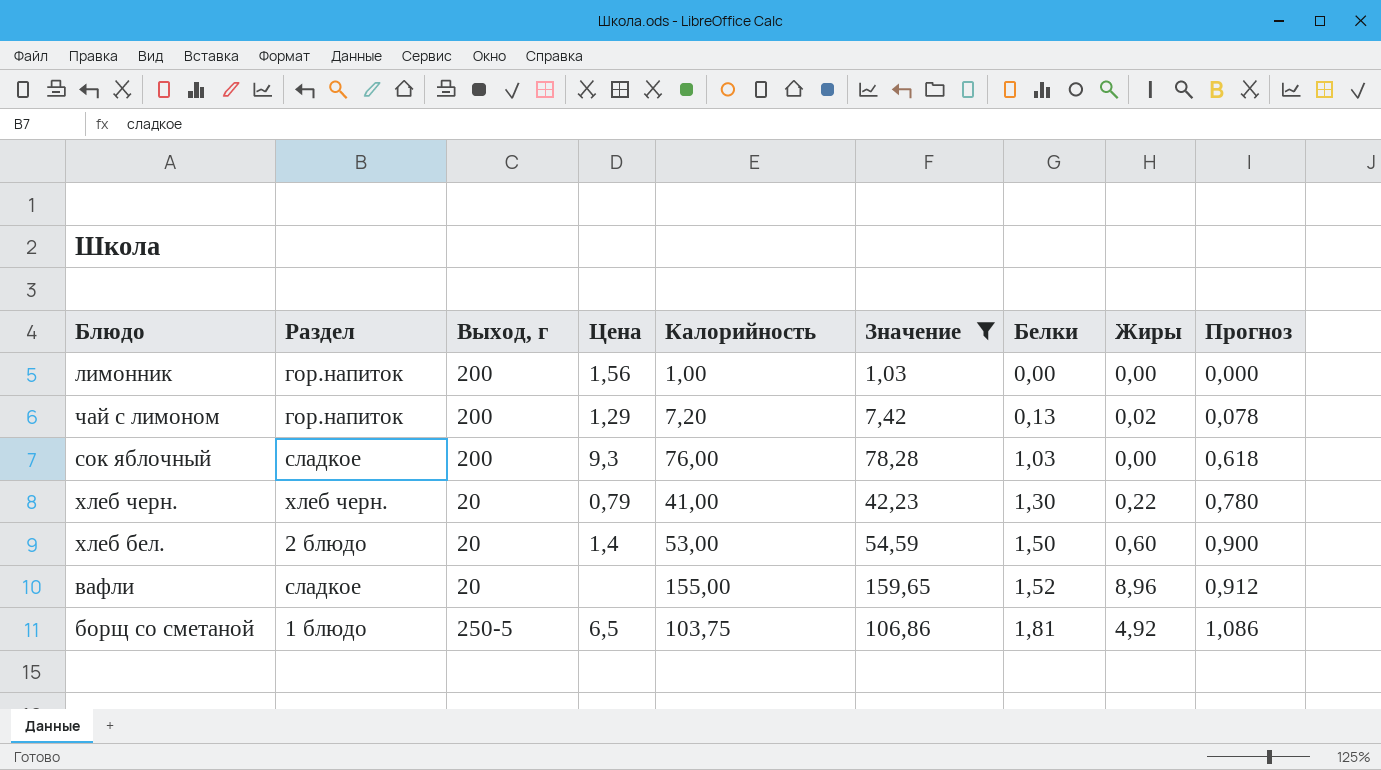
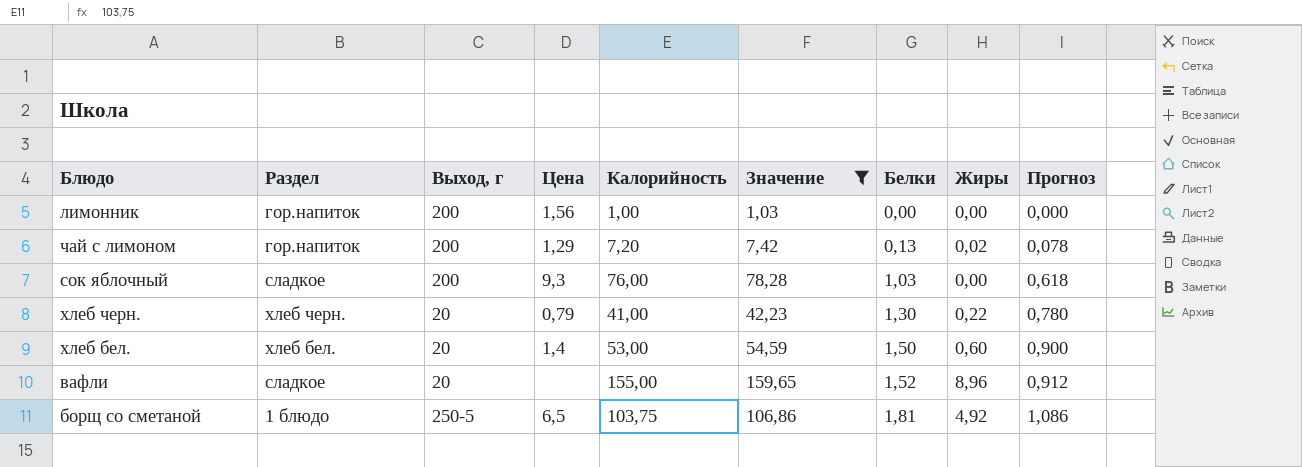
хлеб бел. | Раздел: 2 блюдо -> хлеб бел.

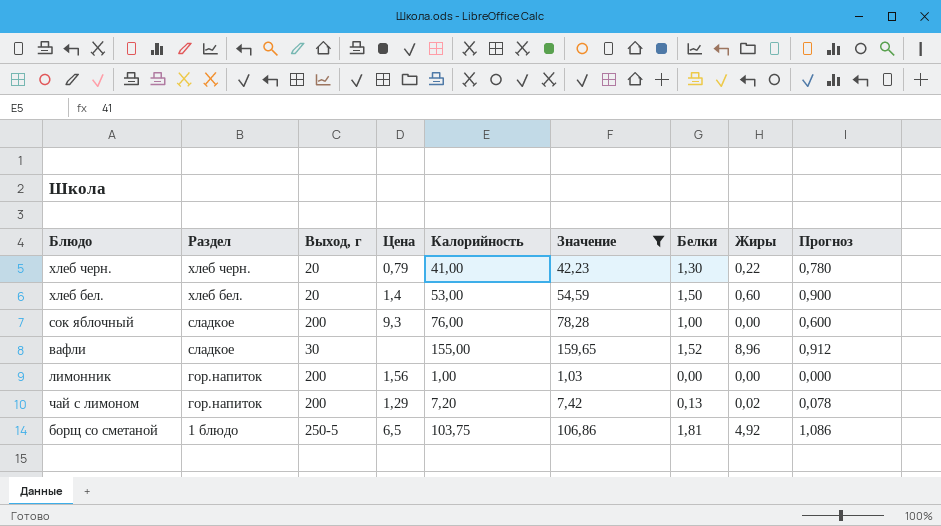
row order: Белки ascending -> Раздел descending
сок яблочный | Белки: 1,03 -> 1,00
сок яблочный | Прогноз: 0,618 -> 0,600
вафли | Выход, г: 20 -> 30

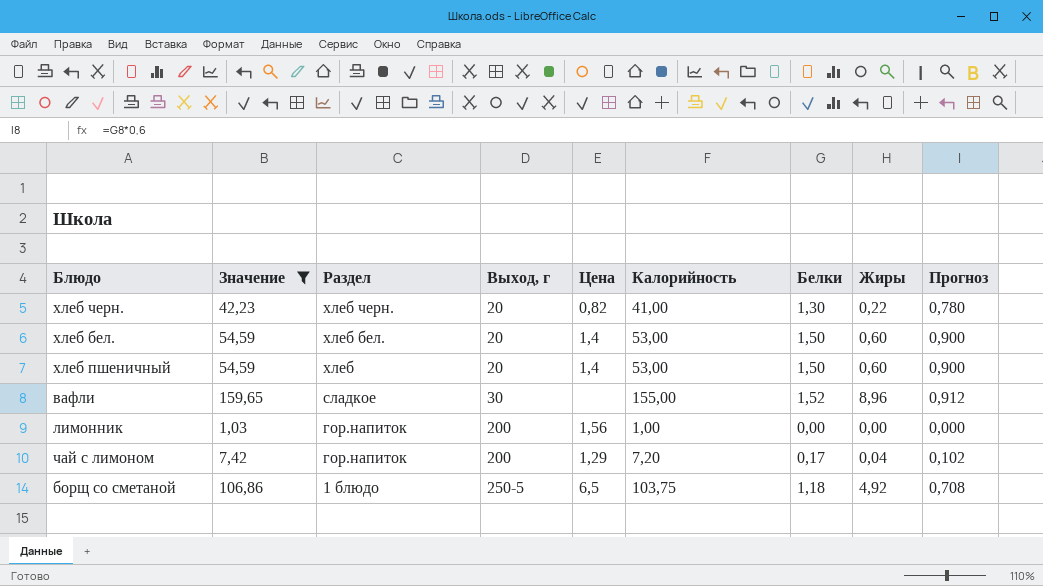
column Значение | position: 6 -> 2
row сок яблочный: сладкое | 200 | 9,3 | 76,00 | 78,28 | 1,00 | 0,00 | 0,600 -> none
хлеб черн. | Цена: 0,79 -> 0,82
row хлеб пшеничный: none -> 54,59 | хлеб | 20 | 1,4 | 53,00 | 1,50 | 0,60 | 0,900
чай с лимоном | Белки: 0,13 -> 0,17
чай с лимоном | Жиры: 0,02 -> 0,04
чай с лимоном | Прогноз: 0,078 -> 0,102
борщ со сметаной | Белки: 1,81 -> 1,18
борщ со сметаной | Прогноз: 1,086 -> 0,708

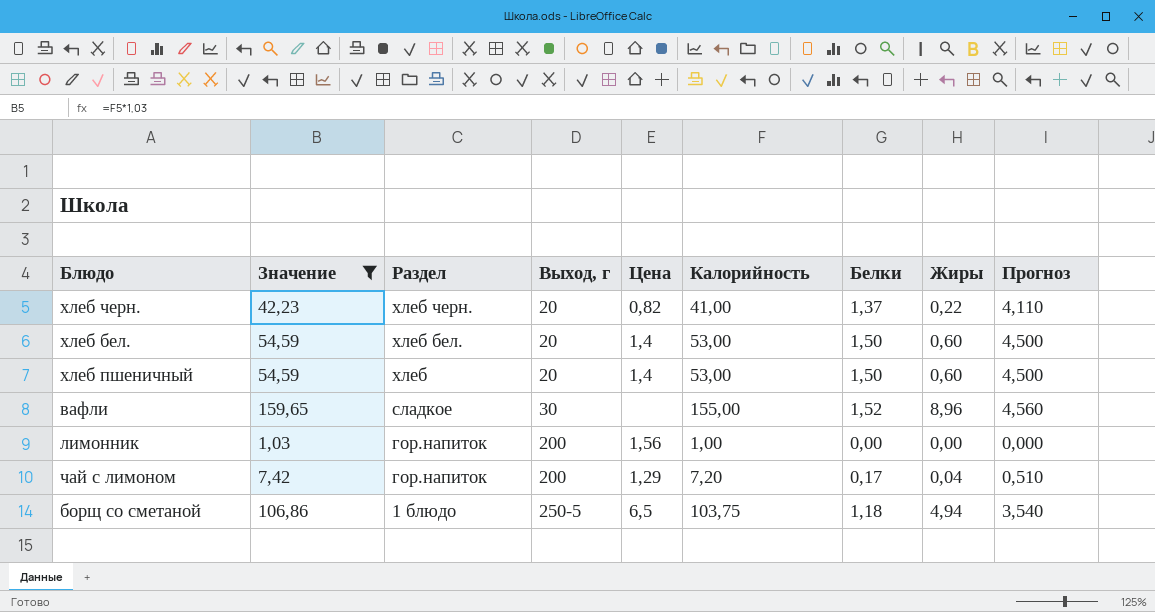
column Прогноз | formula: [Белки] * 0,6 -> [Белки] * 3
хлеб черн. | Белки: 1,30 -> 1,37
борщ со сметаной | Жиры: 4,92 -> 4,94

